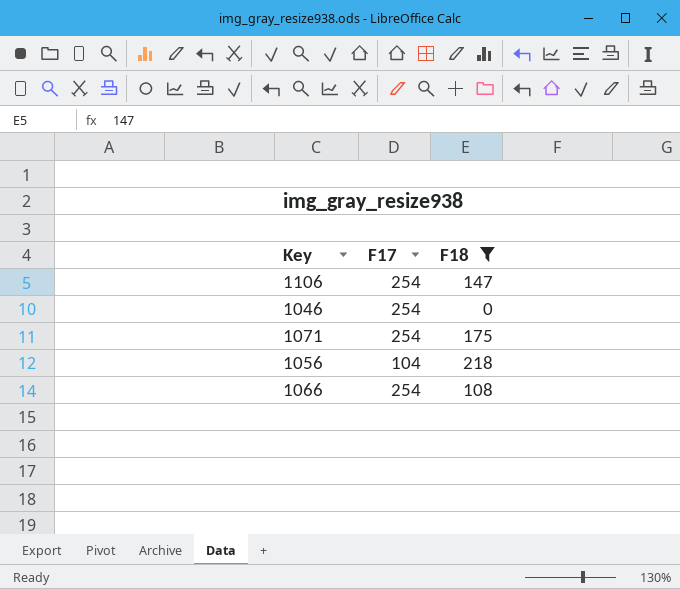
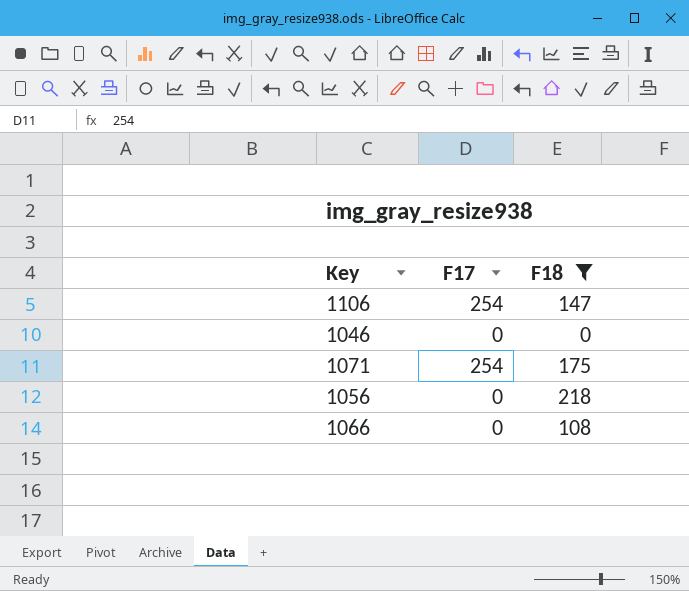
1046 | F17: 254 -> 0
1056 | F17: 104 -> 0
1066 | F17: 254 -> 0

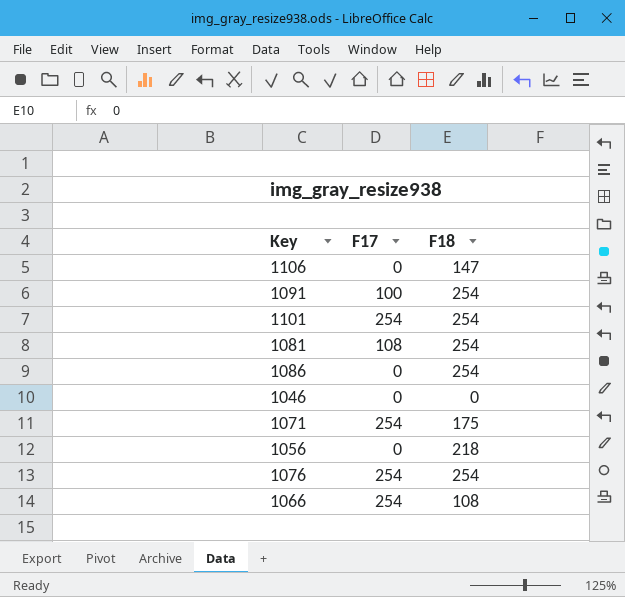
filter: F18 != 254 -> none
1106 | F17: 254 -> 0
1066 | F17: 0 -> 254

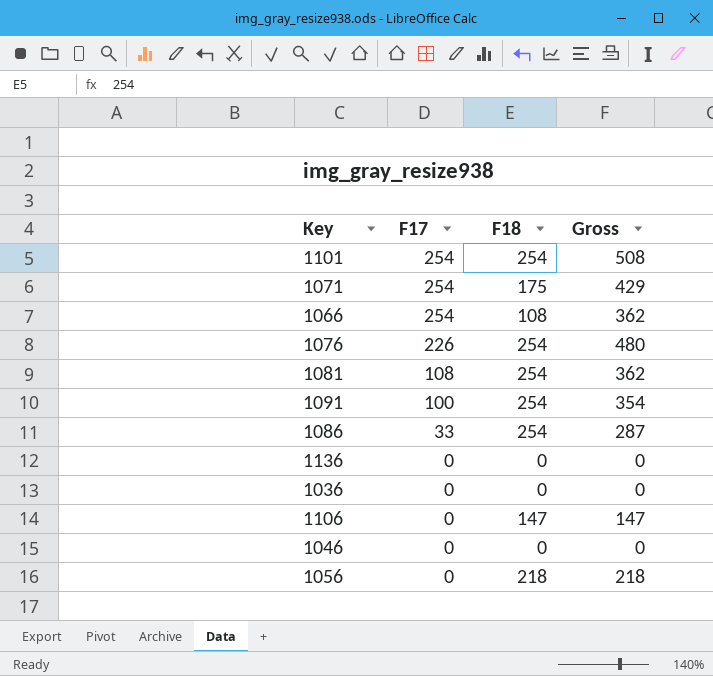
row order: none -> F17 descending
column Gross | formula: none -> [F17] + [F18]
1076 | F17: 254 -> 226
1086 | F17: 0 -> 33
row 1136: none -> 0 | 0 | 0
row 1036: none -> 0 | 0 | 0

